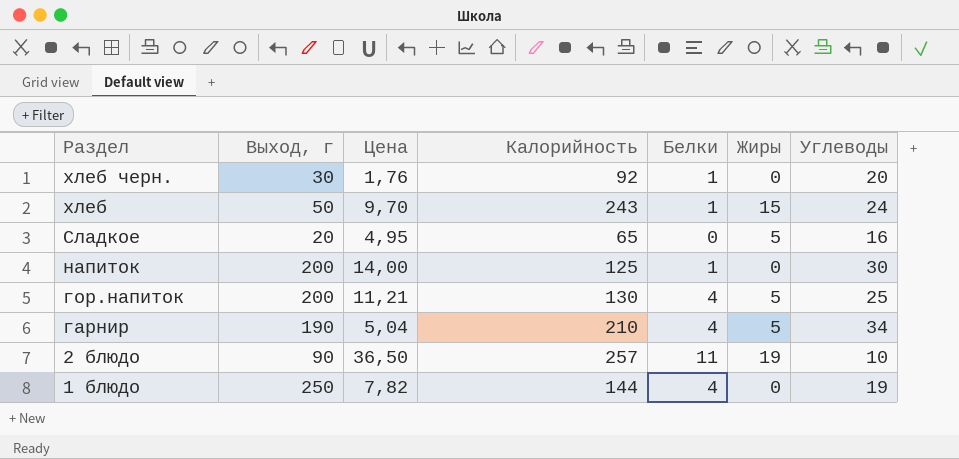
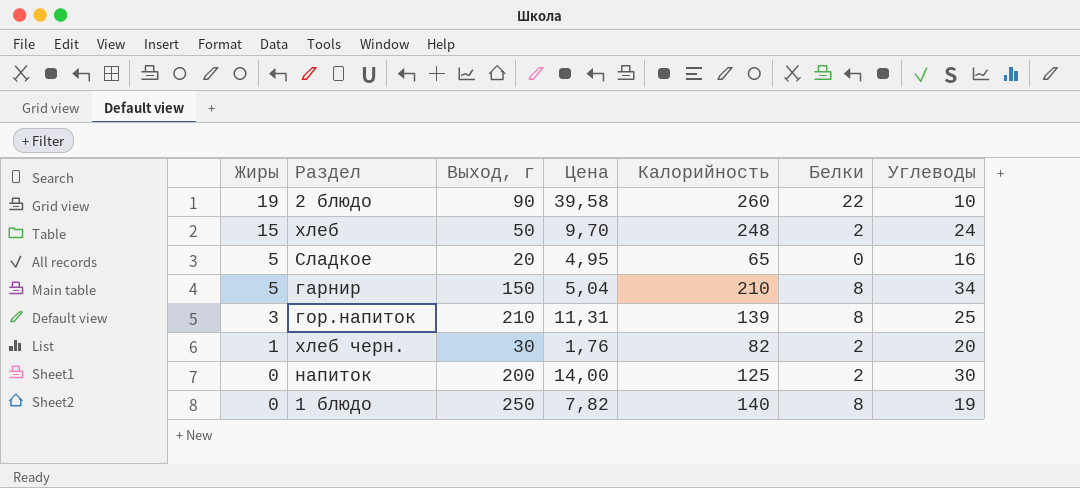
row order: Раздел descending -> Жиры descending
column Жиры | position: 6 -> 1
2 блюдо | Цена: 36,50 -> 39,58
2 блюдо | Калорийность: 257 -> 260
2 блюдо | Белки: 11 -> 22
хлеб | Калорийность: 243 -> 248
хлеб | Белки: 1 -> 2
гарнир | Выход, г: 190 -> 150
гарнир | Белки: 4 -> 8
гор.напиток | Жиры: 5 -> 3
гор.напиток | Выход, г: 200 -> 210
гор.напиток | Цена: 11,21 -> 11,31
гор.напиток | Калорийность: 130 -> 139
гор.напиток | Белки: 4 -> 8
хлеб черн. | Жиры: 0 -> 1
хлеб черн. | Калорийность: 92 -> 82
хлеб черн. | Белки: 1 -> 2
напиток | Белки: 1 -> 2
1 блюдо | Калорийность: 144 -> 140
1 блюдо | Белки: 4 -> 8

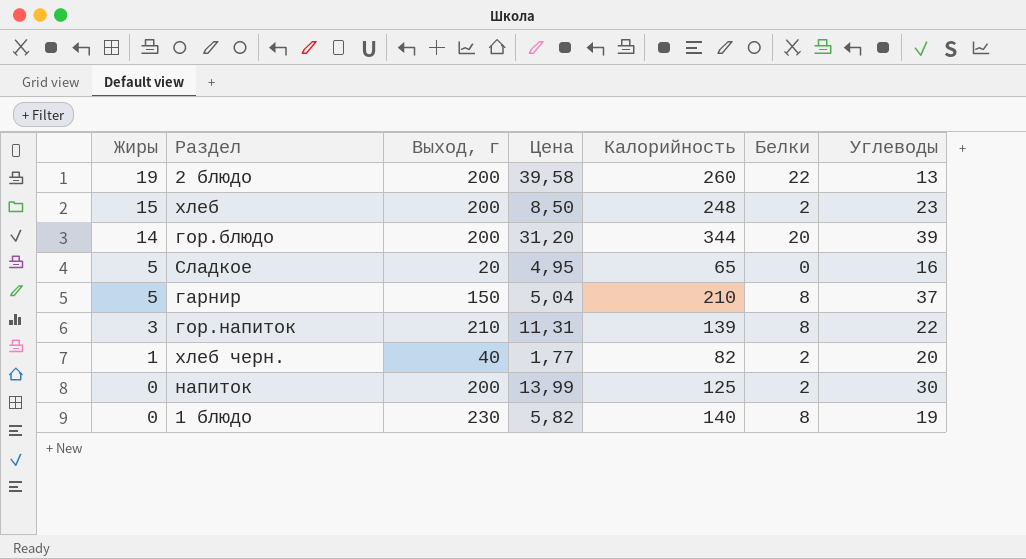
2 блюдо | Выход, г: 90 -> 200
2 блюдо | Углеводы: 10 -> 13
хлеб | Выход, г: 50 -> 200
хлеб | Цена: 9,70 -> 8,50
хлеб | Углеводы: 24 -> 23
row гор.блюдо: none -> 14 | 200 | 31,20 | 344 | 20 | 39
гарнир | Углеводы: 34 -> 37
гор.напиток | Углеводы: 25 -> 22
хлеб черн. | Выход, г: 30 -> 40
хлеб черн. | Цена: 1,76 -> 1,77
напиток | Цена: 14,00 -> 13,99
1 блюдо | Выход, г: 250 -> 230
1 блюдо | Цена: 7,82 -> 5,82

